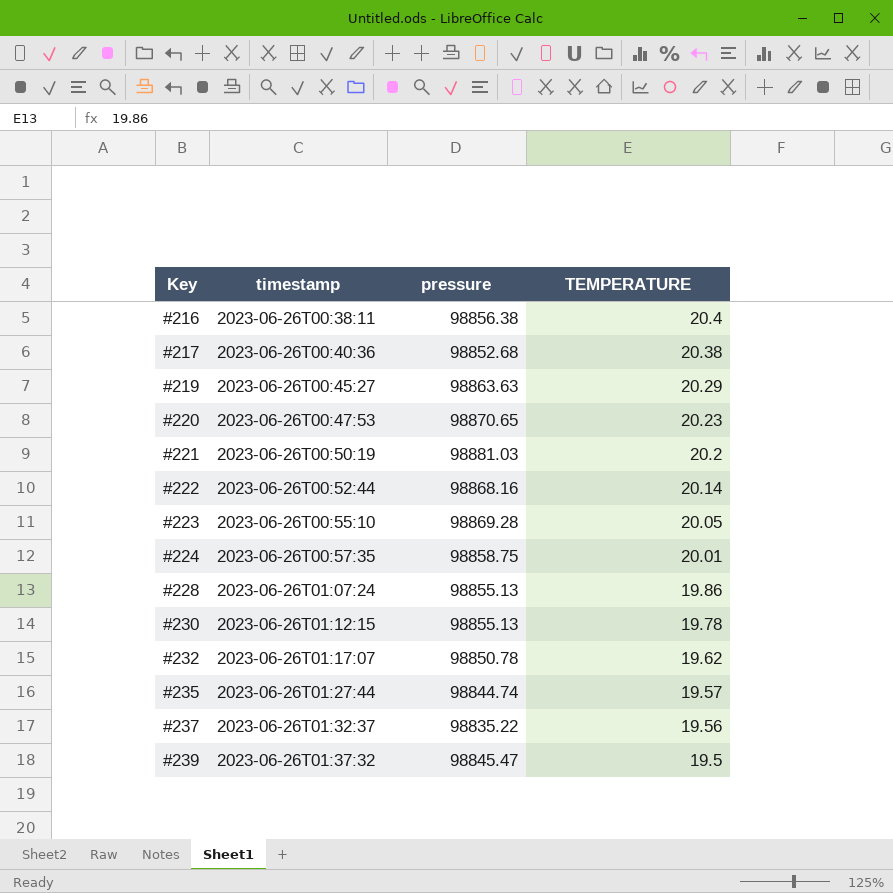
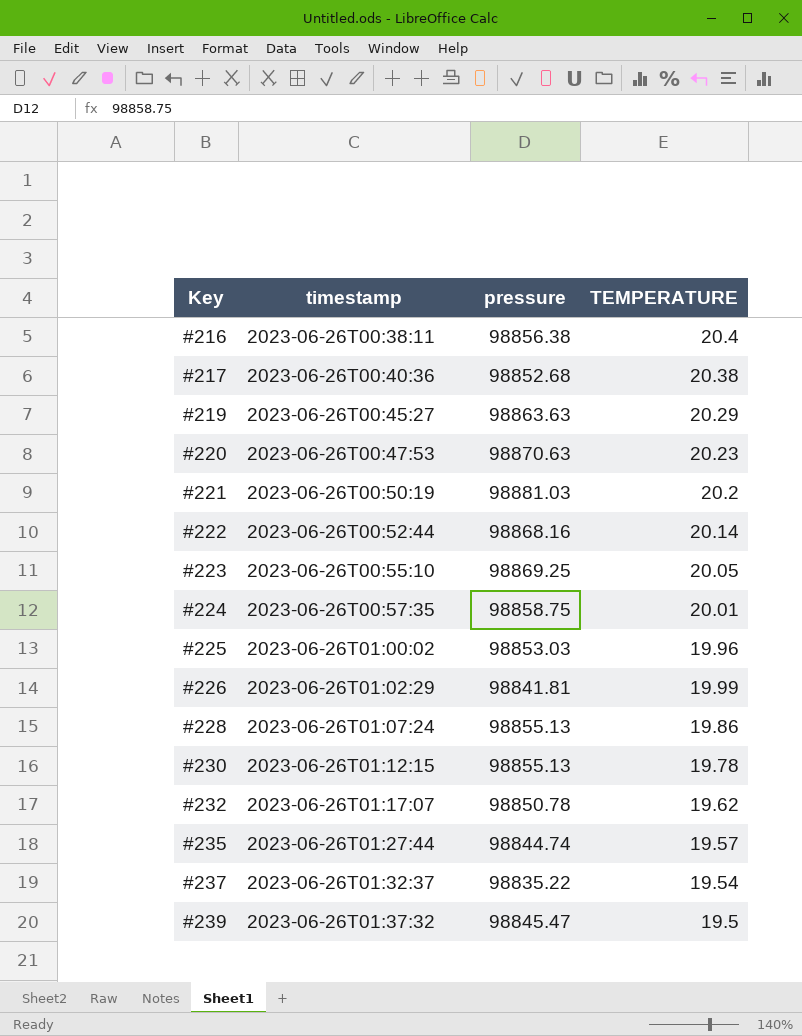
#220 | pressure: 98870.65 -> 98870.63
#223 | pressure: 98869.28 -> 98869.25
row #225: none -> 2023-06-26T01:00:02 | 98853.03 | 19.96
row #226: none -> 2023-06-26T01:02:29 | 98841.81 | 19.99
#237 | TEMPERATURE: 19.56 -> 19.54

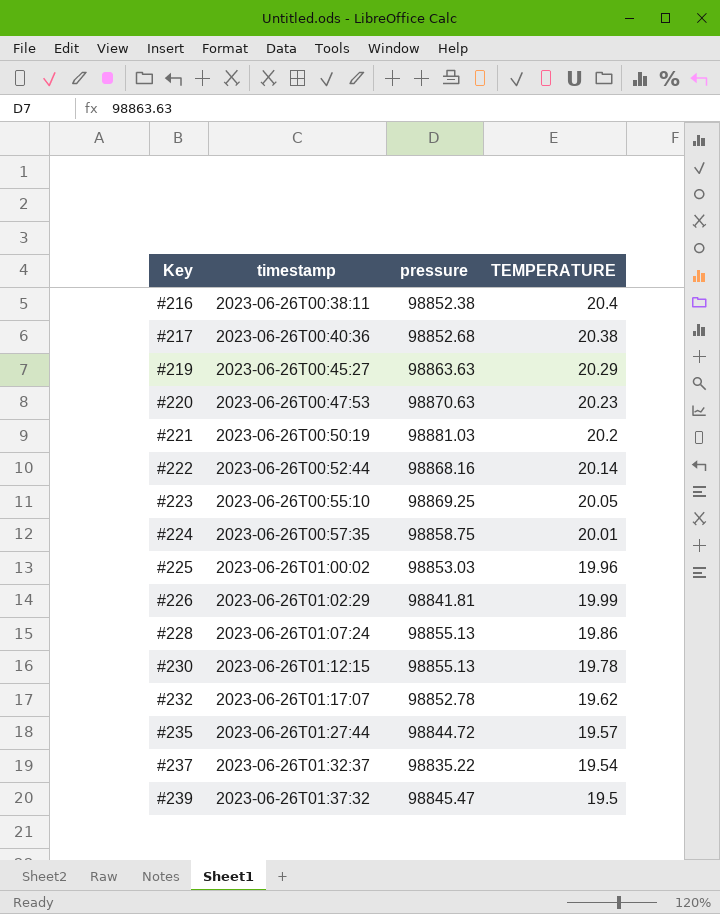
#216 | pressure: 98856.38 -> 98852.38
#232 | pressure: 98850.78 -> 98852.78
#235 | pressure: 98844.74 -> 98844.72

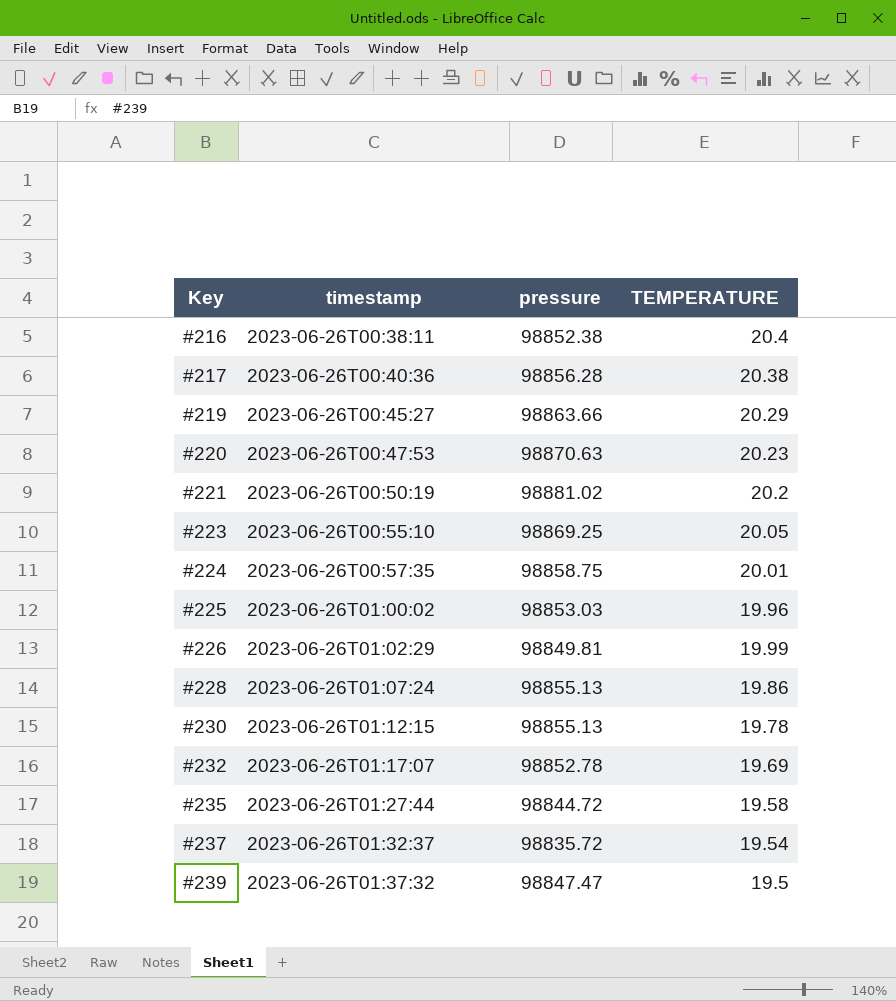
row #222: 2023-06-26T00:52:44 | 98868.16 | 20.14 -> none
#217 | pressure: 98852.68 -> 98856.28
#219 | pressure: 98863.63 -> 98863.66
#221 | pressure: 98881.03 -> 98881.02
#226 | pressure: 98841.81 -> 98849.81
#232 | TEMPERATURE: 19.62 -> 19.69
#235 | TEMPERATURE: 19.57 -> 19.58
#237 | pressure: 98835.22 -> 98835.72
#239 | pressure: 98845.47 -> 98847.47

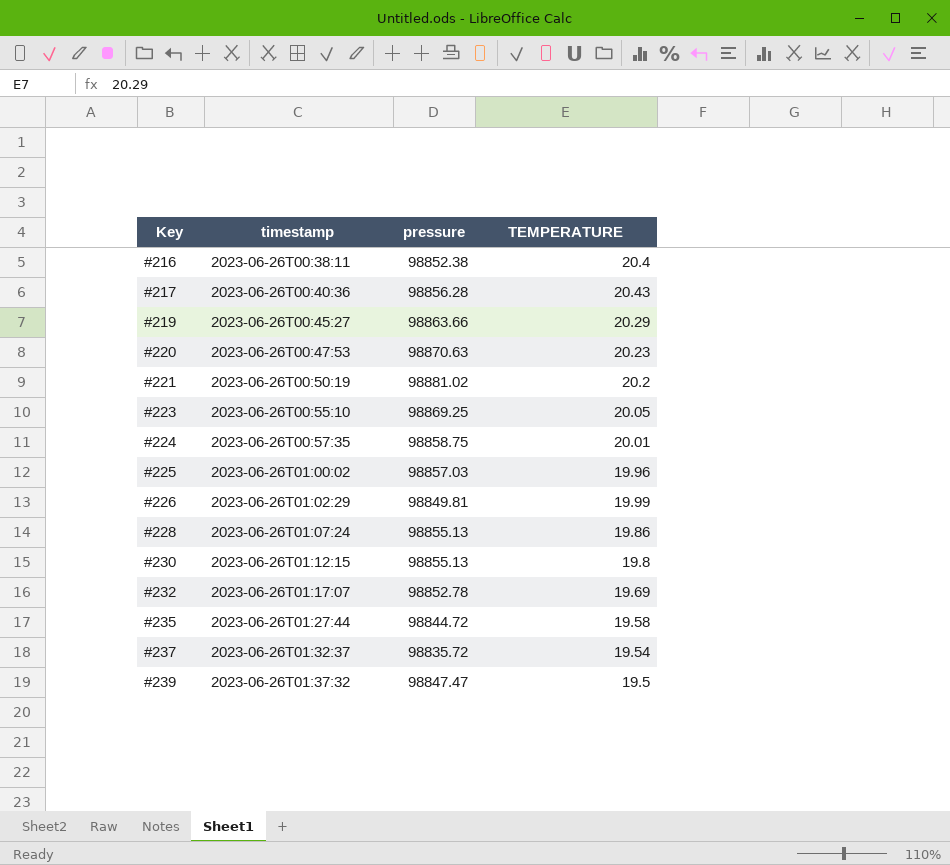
#217 | TEMPERATURE: 20.38 -> 20.43
#225 | pressure: 98853.03 -> 98857.03
#230 | TEMPERATURE: 19.78 -> 19.8

